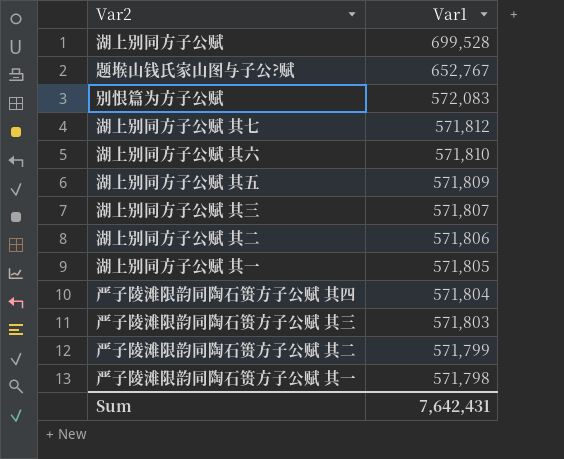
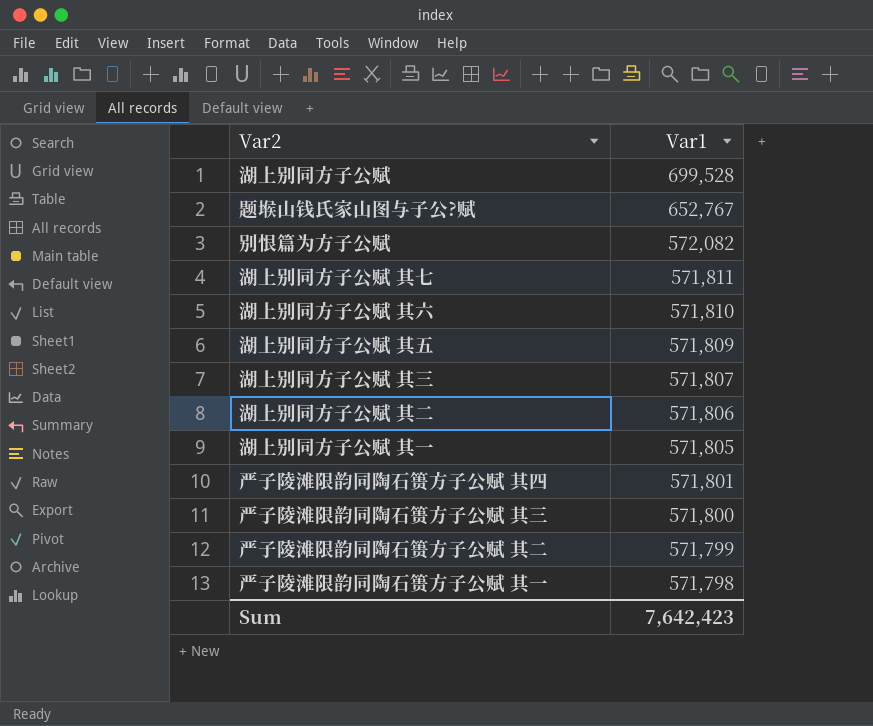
别恨篇为方子公赋 | Var1: 572,083 -> 572,082
湖上别同方子公赋 其七 | Var1: 571,812 -> 571,811
严子陵滩限韵同陶石篑方子公赋 其四 | Var1: 571,804 -> 571,801
严子陵滩限韵同陶石篑方子公赋 其三 | Var1: 571,803 -> 571,800
Sum | Var1: 7,642,431 -> 7,642,423

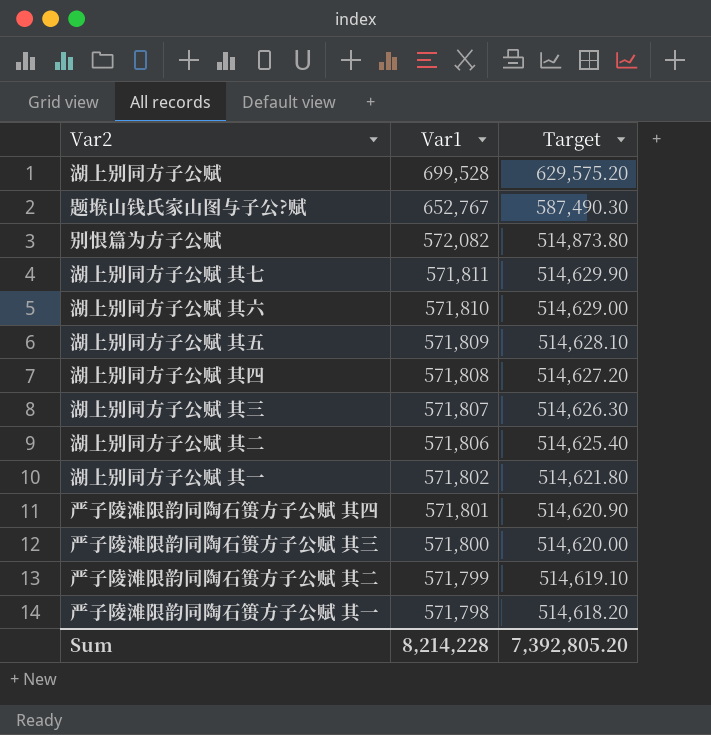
column Target | formula: none -> [Var1] * 0.9
row 湖上别同方子公赋 其四: none -> 571,808 | 514,627.20
湖上别同方子公赋 其一 | Var1: 571,805 -> 571,802
Sum | Var1: 7,642,423 -> 8,214,228

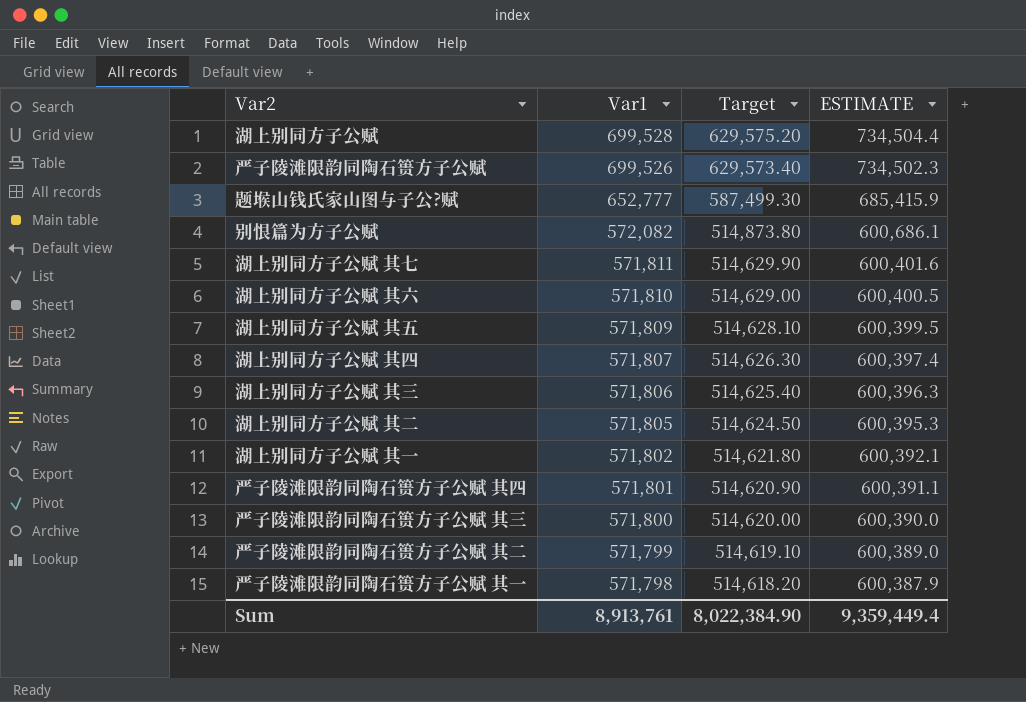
column ESTIMATE | formula: none -> [Var1] * 1.05
row 严子陵滩限韵同陶石篑方子公赋: none -> 699,526 | 629,573.40 | 734,502.3
题堠山钱氏家山图与子公?赋 | Var1: 652,767 -> 652,777
题堠山钱氏家山图与子公?赋 | Target: 587,490.30 -> 587,499.30
湖上别同方子公赋 其四 | Var1: 571,808 -> 571,807
湖上别同方子公赋 其四 | Target: 514,627.20 -> 514,626.30
湖上别同方子公赋 其三 | Var1: 571,807 -> 571,806
湖上别同方子公赋 其三 | Target: 514,626.30 -> 514,625.40
湖上别同方子公赋 其二 | Var1: 571,806 -> 571,805
湖上别同方子公赋 其二 | Target: 514,625.40 -> 514,624.50
Sum | Var1: 8,214,228 -> 8,913,761
Sum | Target: 7,392,805.20 -> 8,022,384.90

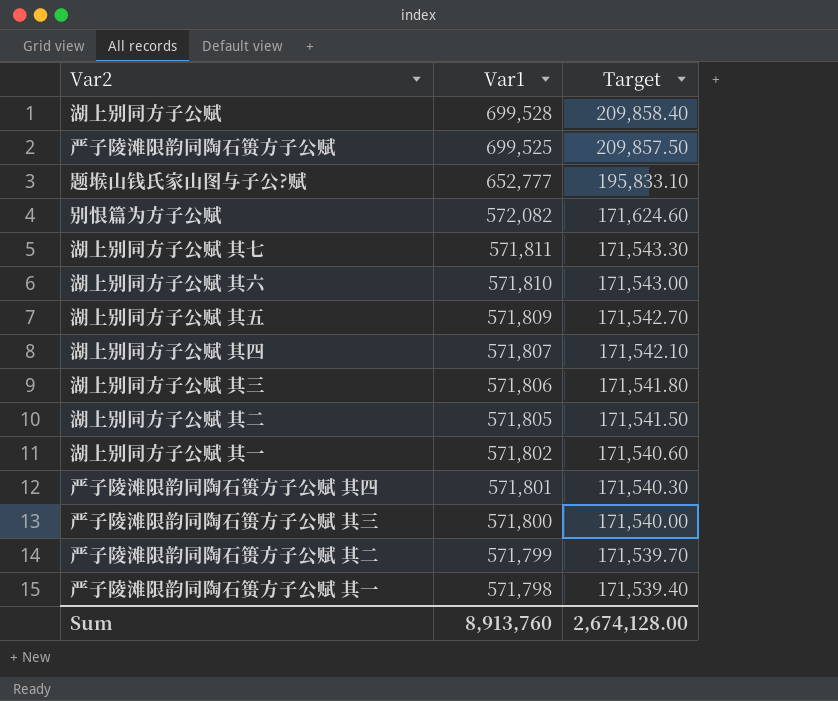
column ESTIMATE | formula: [Var1] * 1.05 -> none
column Target | formula: [Var1] * 0.9 -> [Var1] * 0.3
严子陵滩限韵同陶石篑方子公赋 | Var1: 699,526 -> 699,525
Sum | Var1: 8,913,761 -> 8,913,760
Sum | Target: 8,022,384.90 -> 2,674,128.00

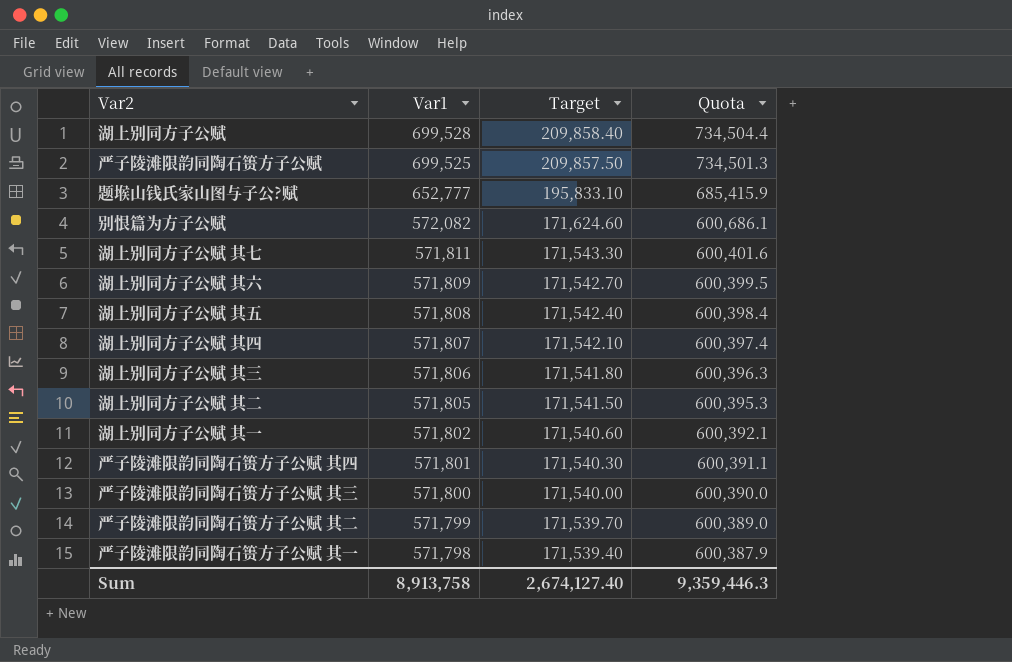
column Quota | formula: none -> [Var1] * 1.05
湖上别同方子公赋 其六 | Var1: 571,810 -> 571,809
湖上别同方子公赋 其六 | Target: 171,543.00 -> 171,542.70
湖上别同方子公赋 其五 | Var1: 571,809 -> 571,808
湖上别同方子公赋 其五 | Target: 171,542.70 -> 171,542.40
Sum | Var1: 8,913,760 -> 8,913,758
Sum | Target: 2,674,128.00 -> 2,674,127.40

